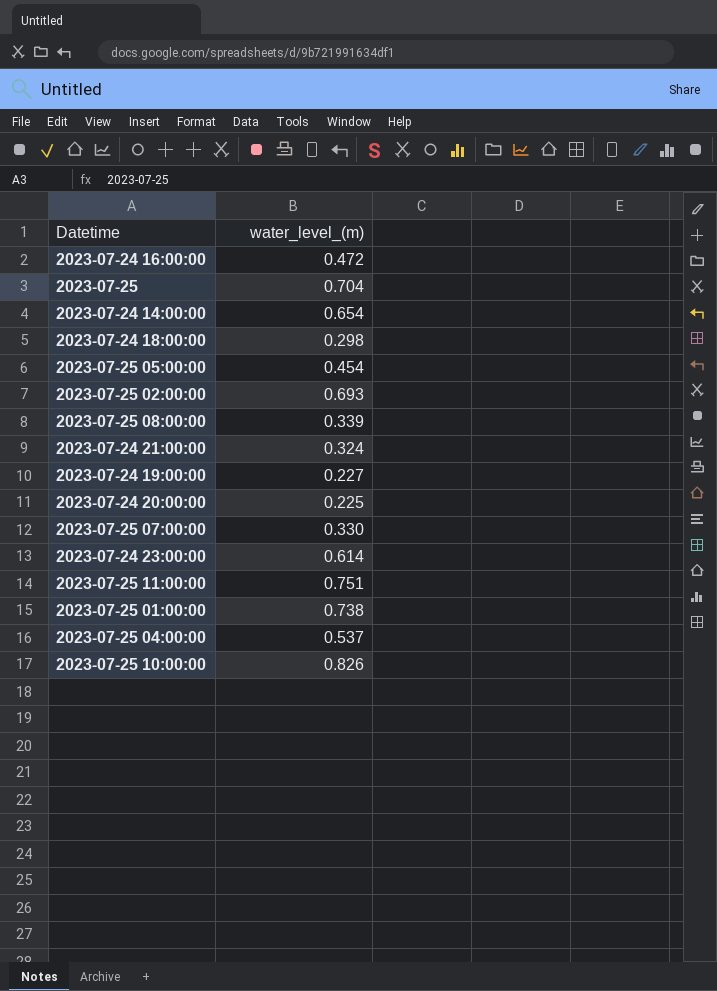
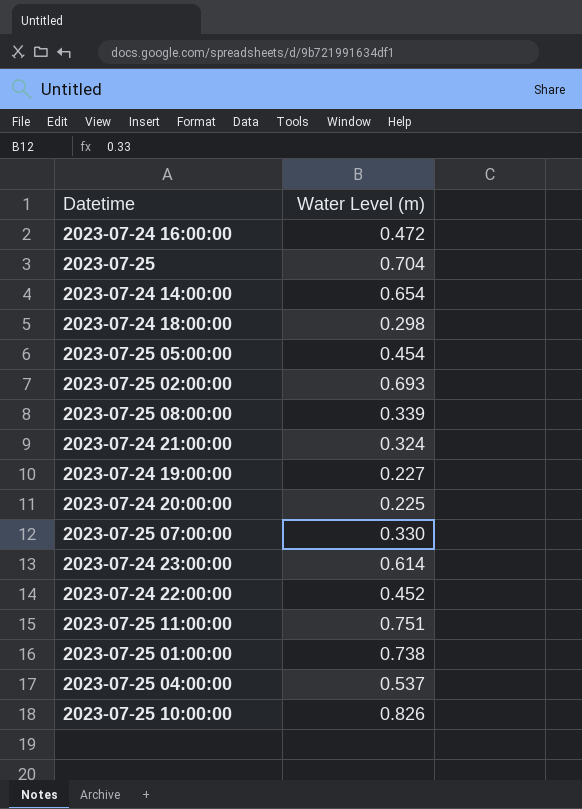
column name: water_level_(m) -> Water Level (m)
row 2023-07-24 22:00:00: none -> 0.452

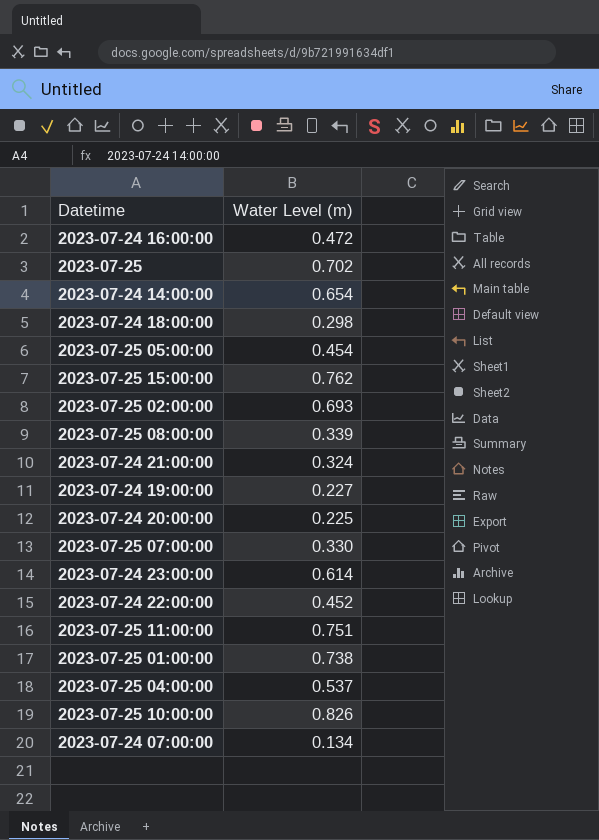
2023-07-25 | Water Level (m): 0.704 -> 0.702
row 2023-07-25 15:00:00: none -> 0.762
row 2023-07-24 07:00:00: none -> 0.134

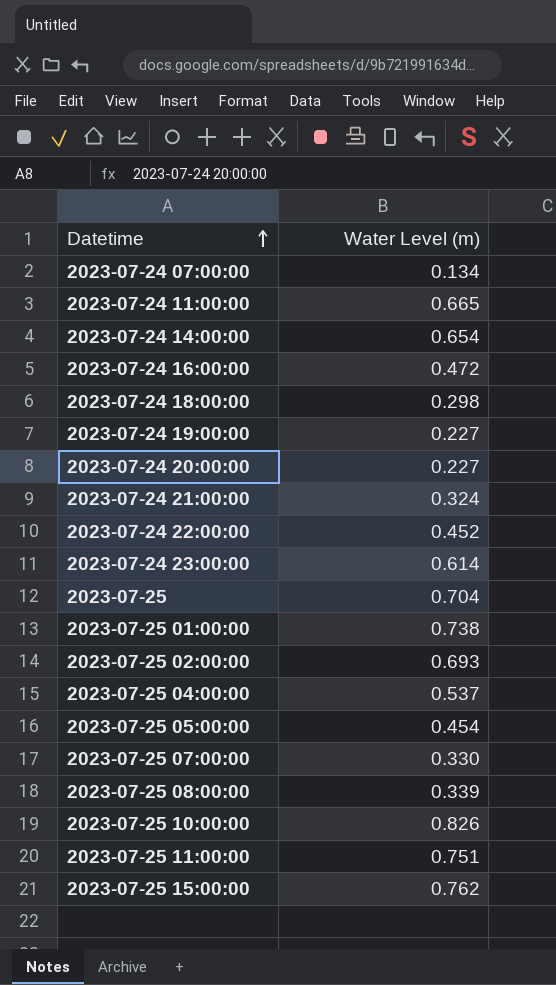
row order: none -> Datetime ascending
row 2023-07-24 11:00:00: none -> 0.665
2023-07-24 20:00:00 | Water Level (m): 0.225 -> 0.227
2023-07-25 | Water Level (m): 0.702 -> 0.704

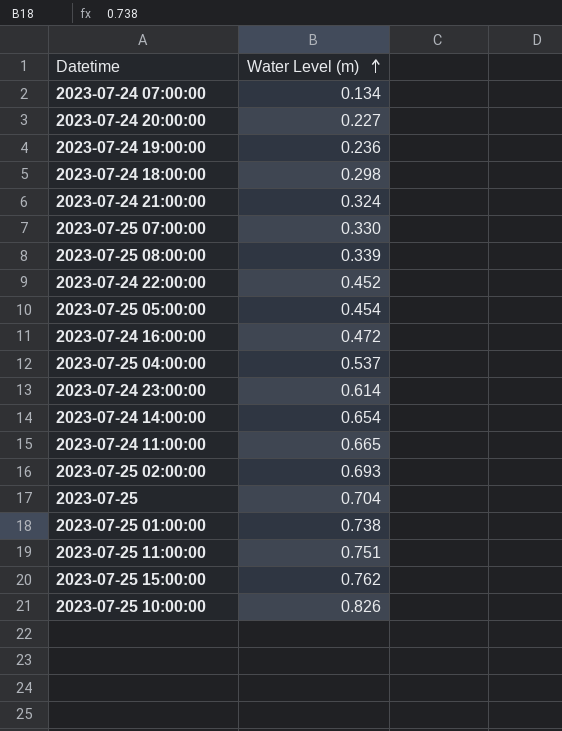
row order: Datetime ascending -> Water Level (m) ascending
2023-07-24 19:00:00 | Water Level (m): 0.227 -> 0.236

